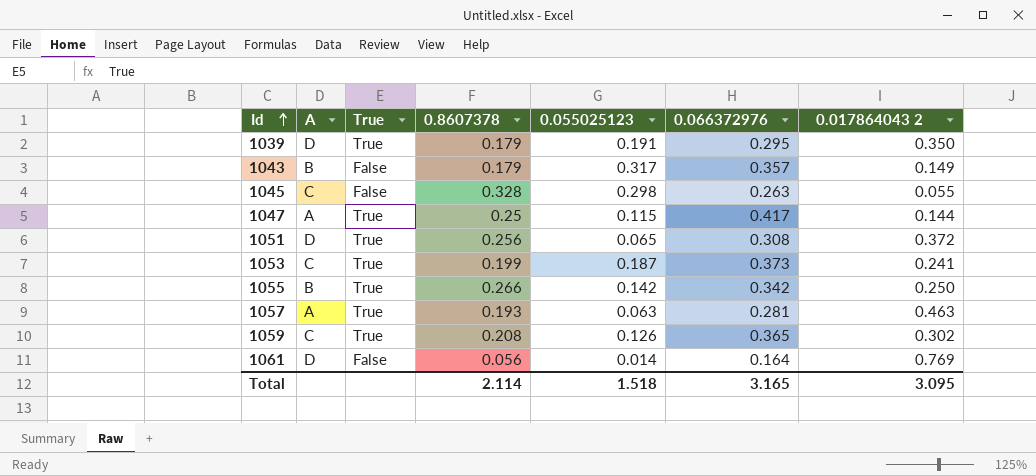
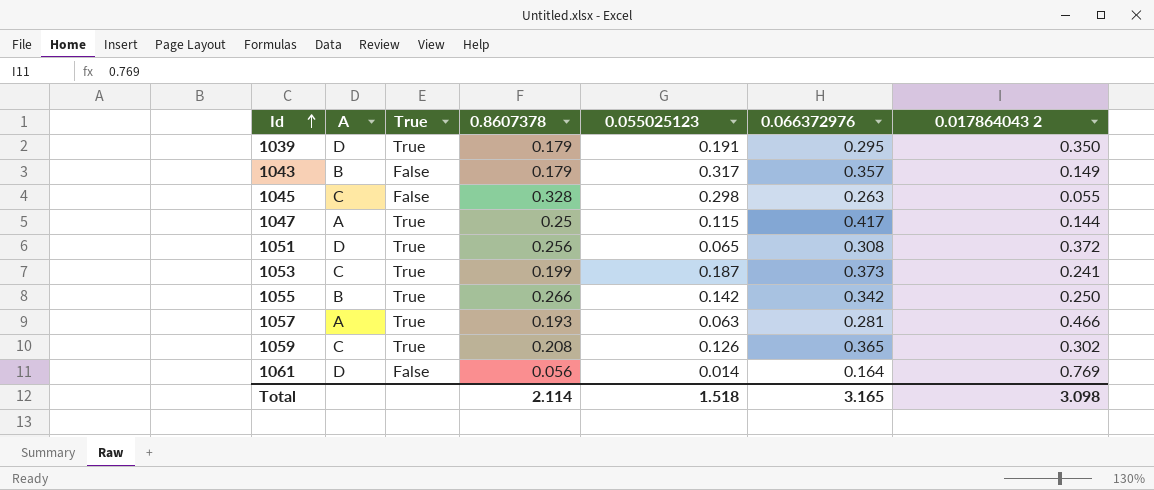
1057 | 0.017864043 2: 0.463 -> 0.466
Total | 0.017864043 2: 3.095 -> 3.098

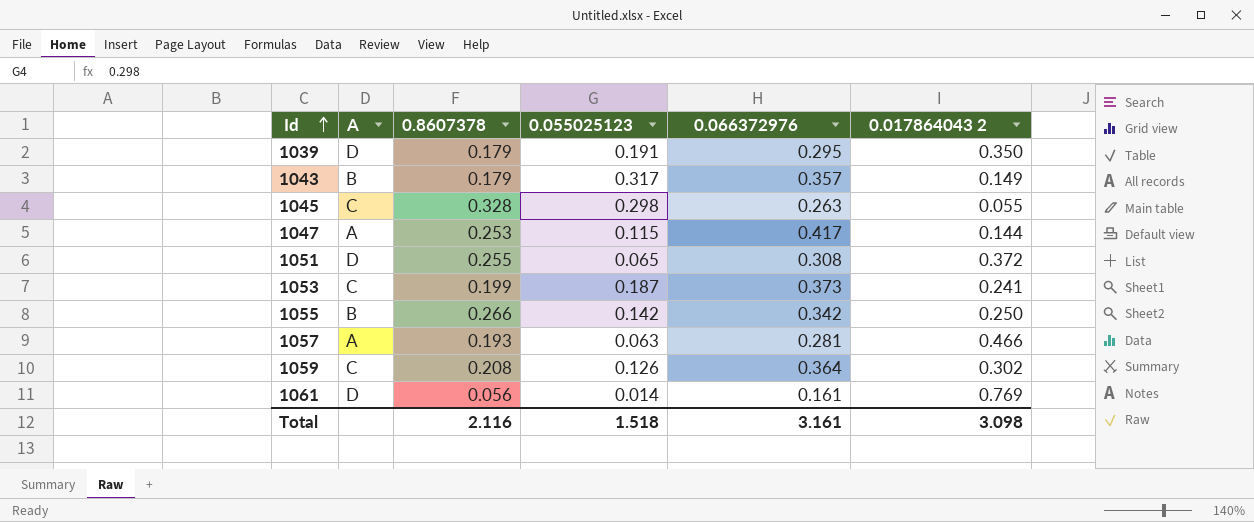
column True | position: 3 -> none
1047 | 0.8607378: 0.25 -> 0.253
1051 | 0.8607378: 0.256 -> 0.255
1059 | 0.066372976: 0.365 -> 0.364
1061 | 0.066372976: 0.164 -> 0.161
Total | 0.8607378: 2.114 -> 2.116
Total | 0.066372976: 3.165 -> 3.161

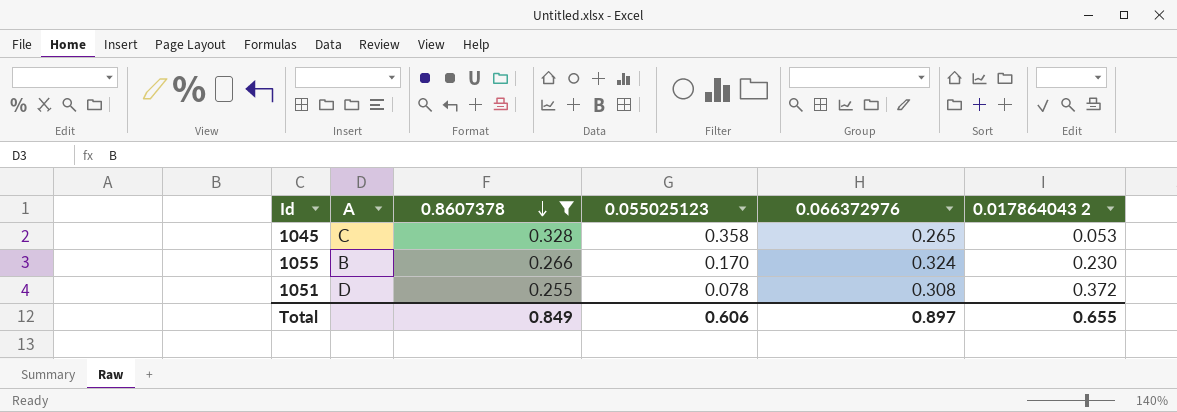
filter: none -> 0.8607378 >= 0.255
row order: Id ascending -> 0.8607378 descending
1045 | 0.055025123: 0.298 -> 0.358
1045 | 0.066372976: 0.263 -> 0.265
1045 | 0.017864043 2: 0.055 -> 0.053
1055 | 0.055025123: 0.142 -> 0.170
1055 | 0.066372976: 0.342 -> 0.324
1055 | 0.017864043 2: 0.250 -> 0.230
1051 | 0.055025123: 0.065 -> 0.078
Total | 0.8607378: 2.116 -> 0.849
Total | 0.055025123: 1.518 -> 0.606
Total | 0.066372976: 3.161 -> 0.897
Total | 0.017864043 2: 3.098 -> 0.655

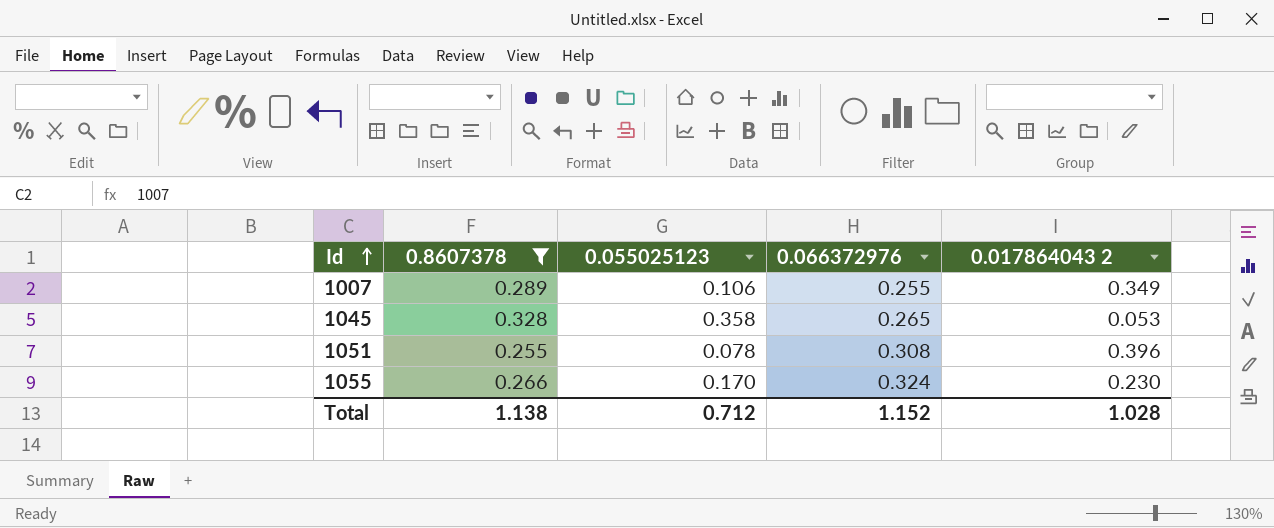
row order: 0.8607378 descending -> Id ascending
column A | position: 2 -> none
row 1007: none -> 0.289 | 0.106 | 0.255 | 0.349
1051 | 0.017864043 2: 0.372 -> 0.396
Total | 0.8607378: 0.849 -> 1.138
Total | 0.055025123: 0.606 -> 0.712
Total | 0.066372976: 0.897 -> 1.152
Total | 0.017864043 2: 0.655 -> 1.028

